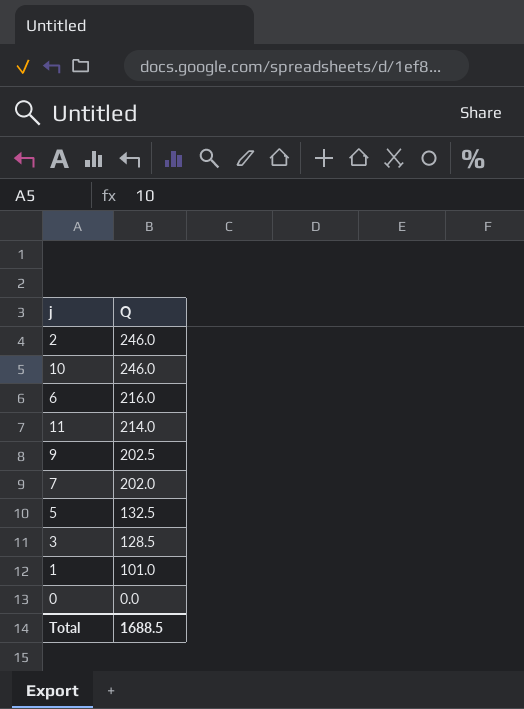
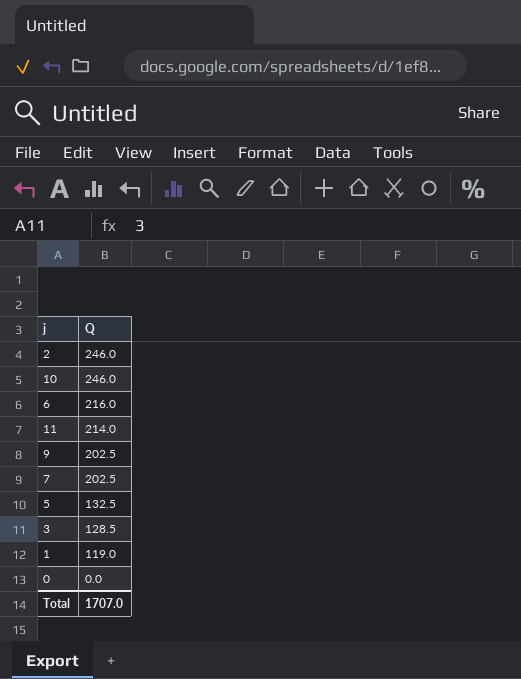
7 | Q: 202.0 -> 202.5
1 | Q: 101.0 -> 119.0
Total | Q: 1688.5 -> 1707.0

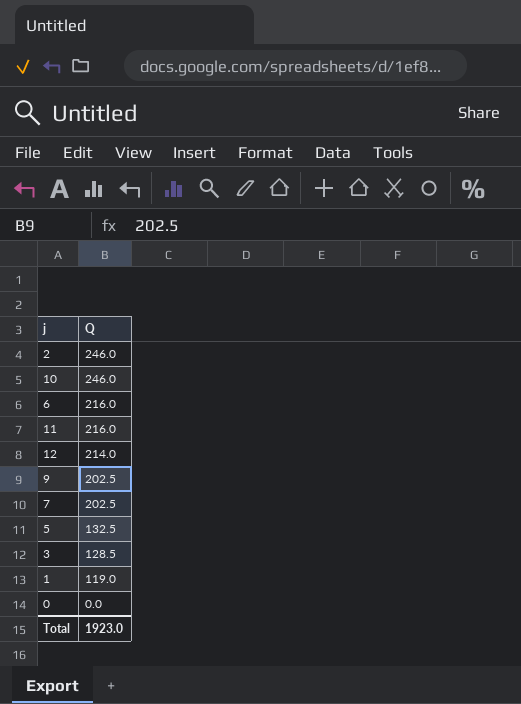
11 | Q: 214.0 -> 216.0
row 12: none -> 214.0
Total | Q: 1707.0 -> 1923.0

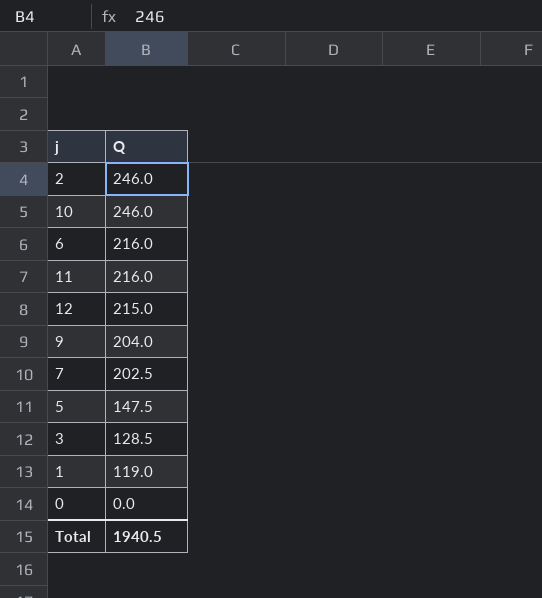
12 | Q: 214.0 -> 215.0
9 | Q: 202.5 -> 204.0
5 | Q: 132.5 -> 147.5
Total | Q: 1923.0 -> 1940.5

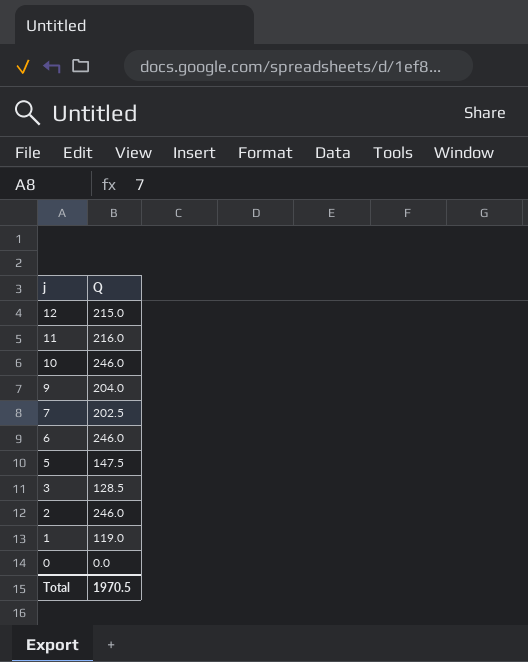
row order: Q descending -> j descending
6 | Q: 216.0 -> 246.0
Total | Q: 1940.5 -> 1970.5

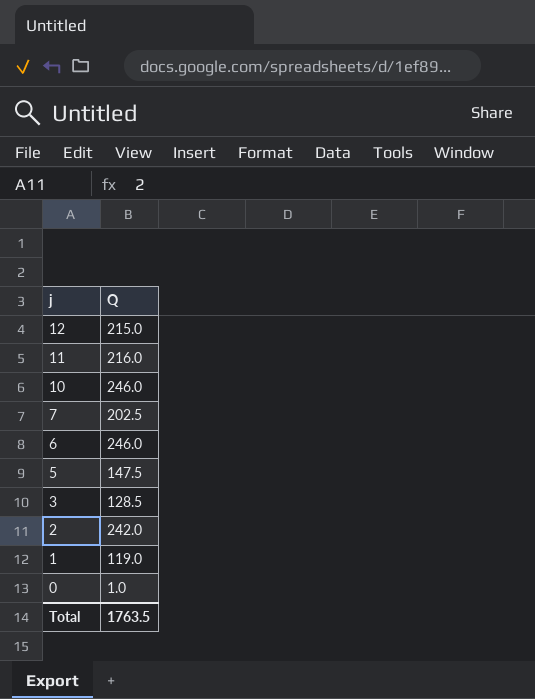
row 9: 204.0 -> none
2 | Q: 246.0 -> 242.0
0 | Q: 0.0 -> 1.0
Total | Q: 1970.5 -> 1763.5

